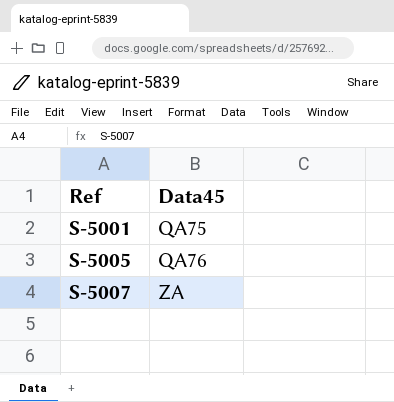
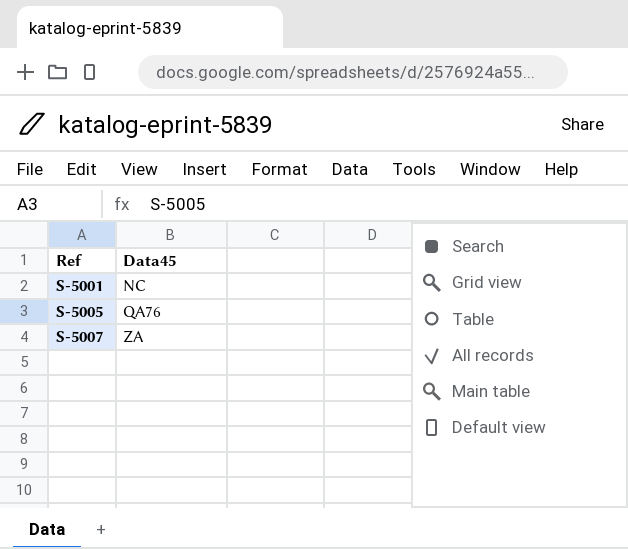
S-5001 | Data45: QA75 -> NC

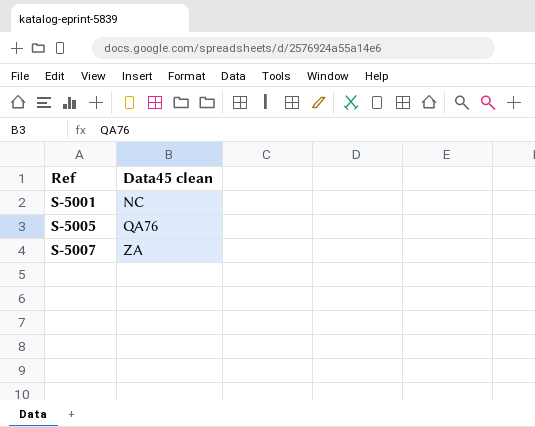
column name: Data45 -> Data45 clean

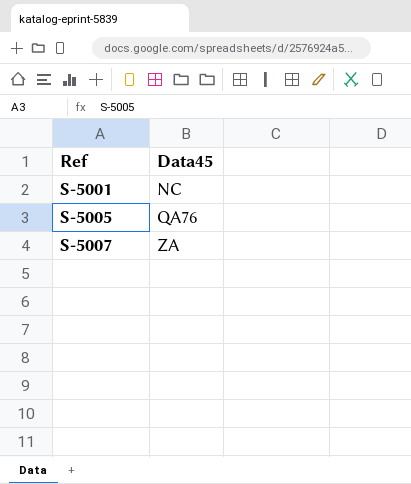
column name: Data45 clean -> Data45

